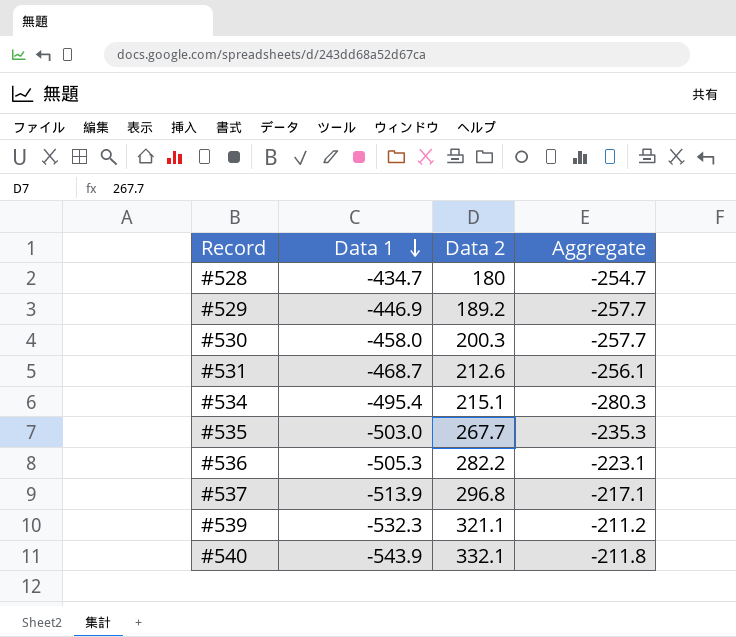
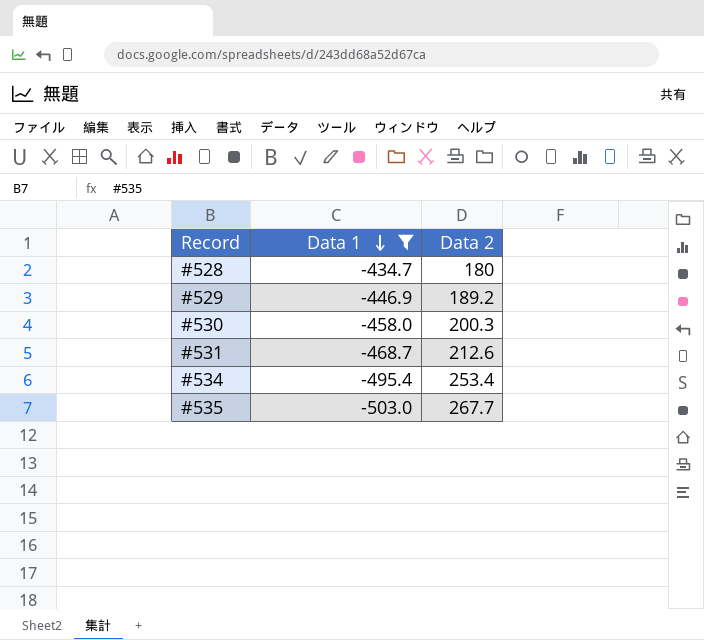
filter: none -> Data 1 >= -503.0
column Aggregate | formula: [Data 1] + [Data 2] -> none
#534 | Data 2: 215.1 -> 253.4

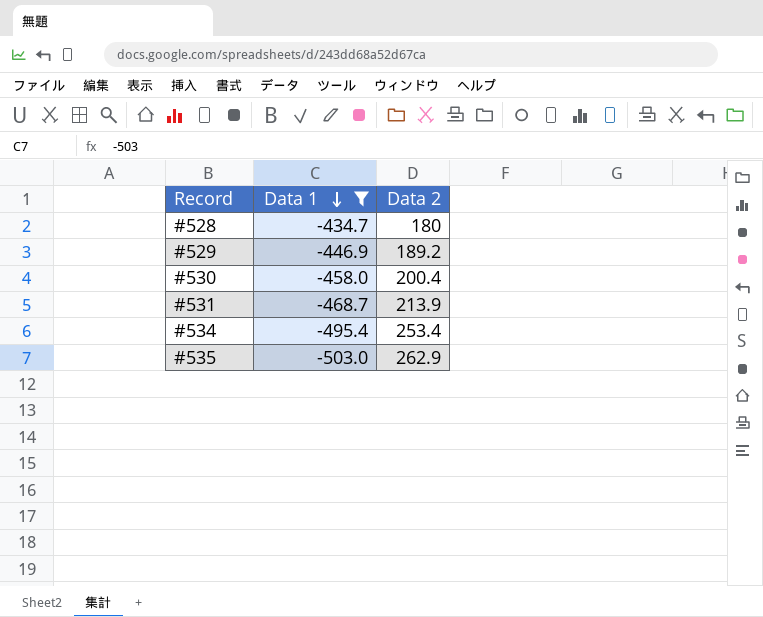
#530 | Data 2: 200.3 -> 200.4
#531 | Data 2: 212.6 -> 213.9
#535 | Data 2: 267.7 -> 262.9

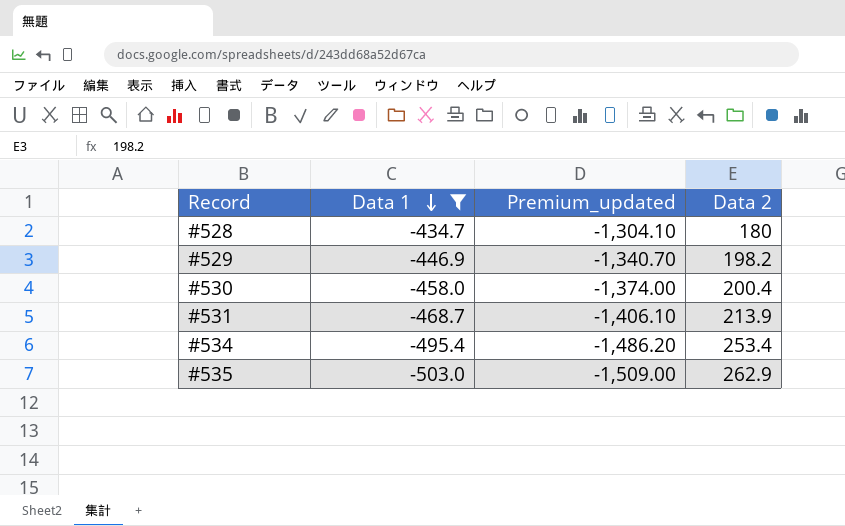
column Premium_updated | formula: none -> [Data 1] * 3
#529 | Data 2: 189.2 -> 198.2

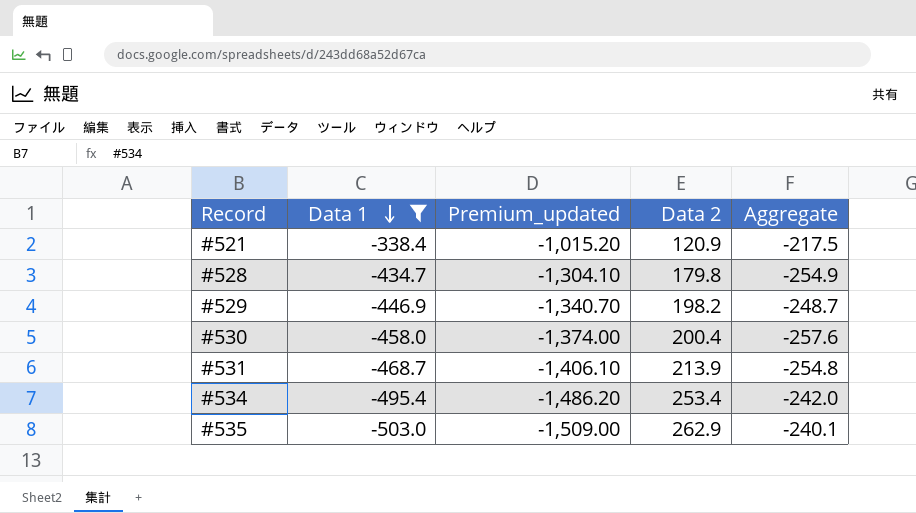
column Aggregate | formula: none -> [Data 1] + [Data 2]
row #521: none -> -338.4 | -1,015.20 | 120.9 | -217.5
#528 | Data 2: 180 -> 179.8

